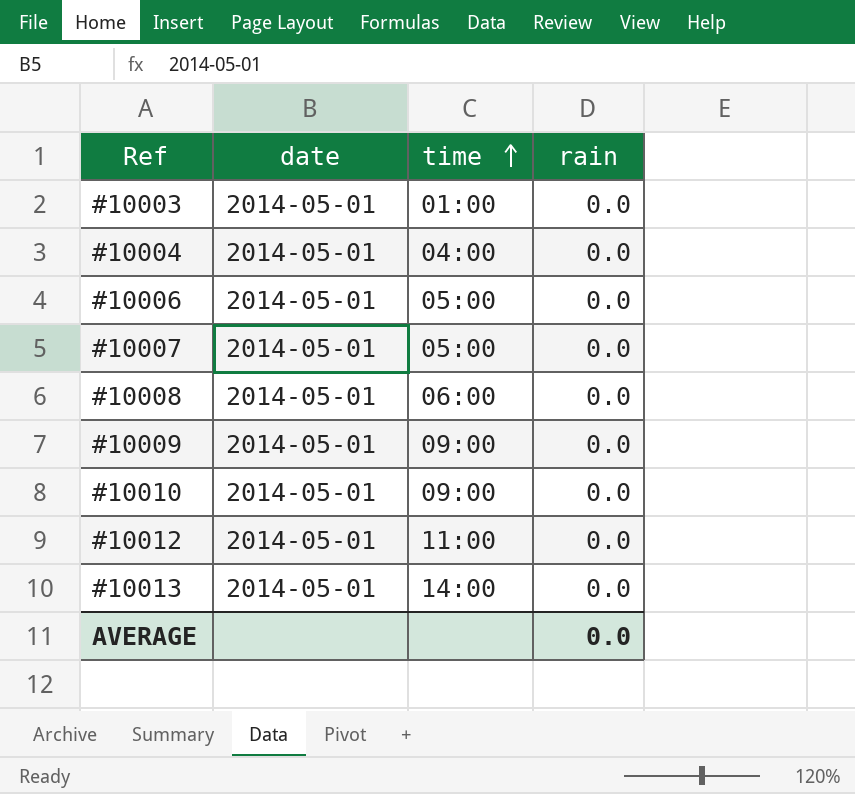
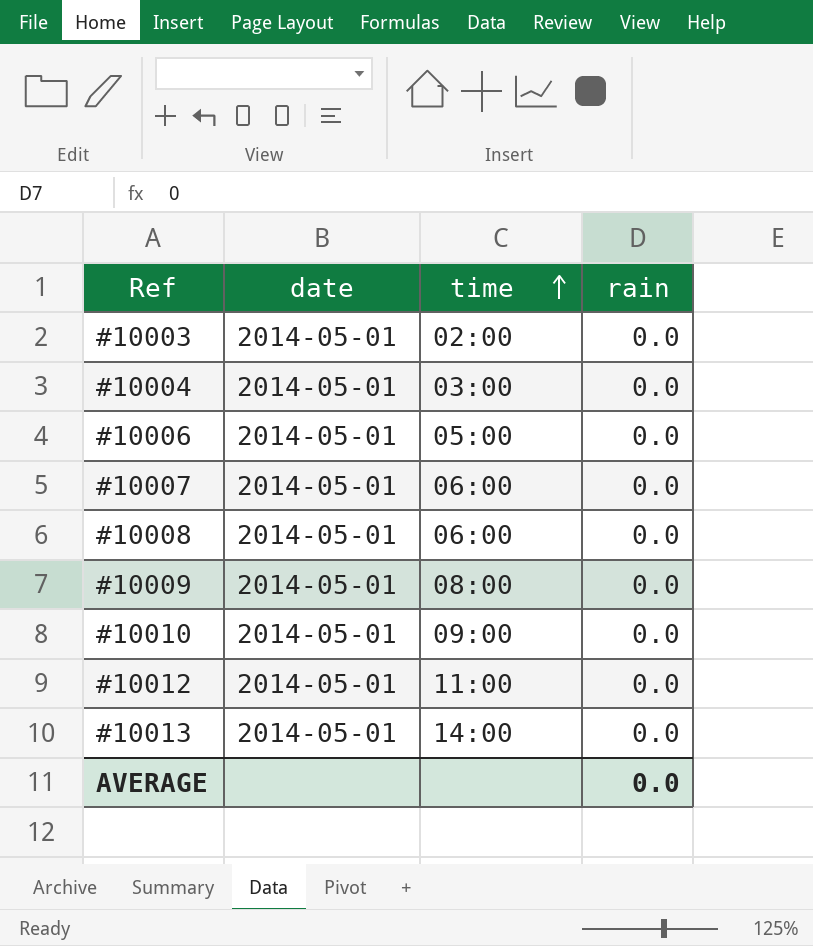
#10003 | time: 01:00 -> 02:00
#10004 | time: 04:00 -> 03:00
#10007 | time: 05:00 -> 06:00
#10009 | time: 09:00 -> 08:00

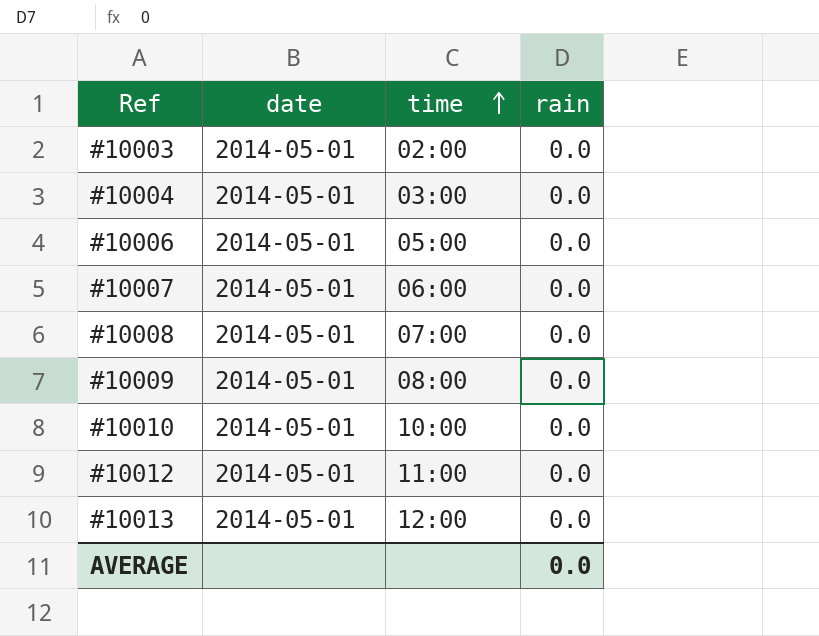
#10008 | time: 06:00 -> 07:00
#10010 | time: 09:00 -> 10:00
#10013 | time: 14:00 -> 12:00

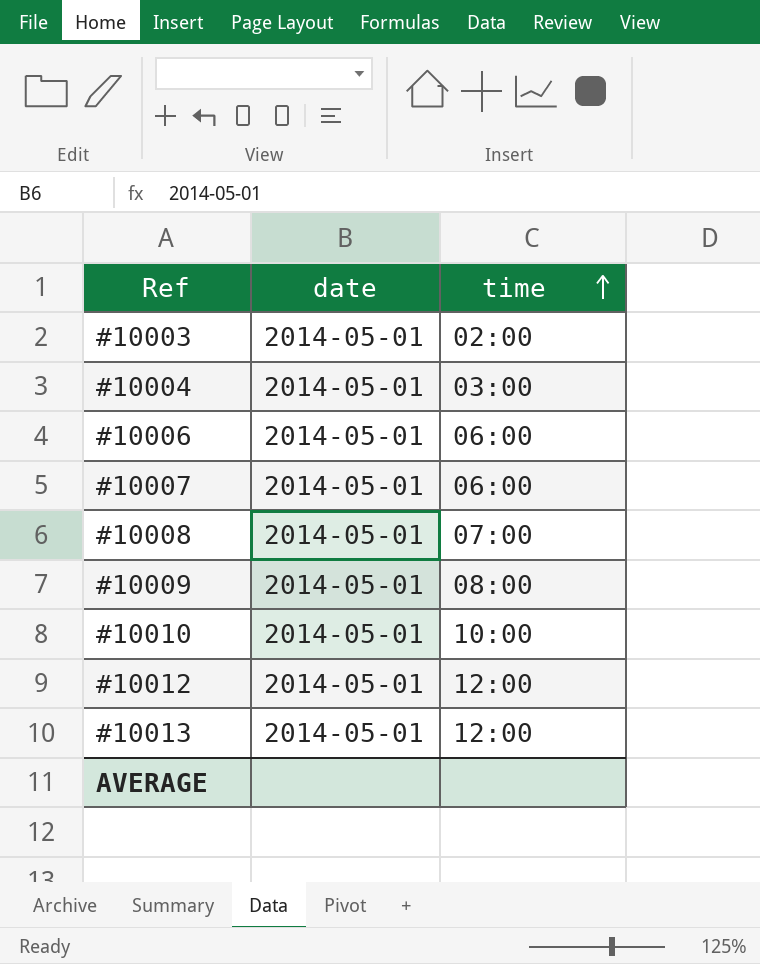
column rain | position: 4 -> none
#10006 | time: 05:00 -> 06:00
#10012 | time: 11:00 -> 12:00

